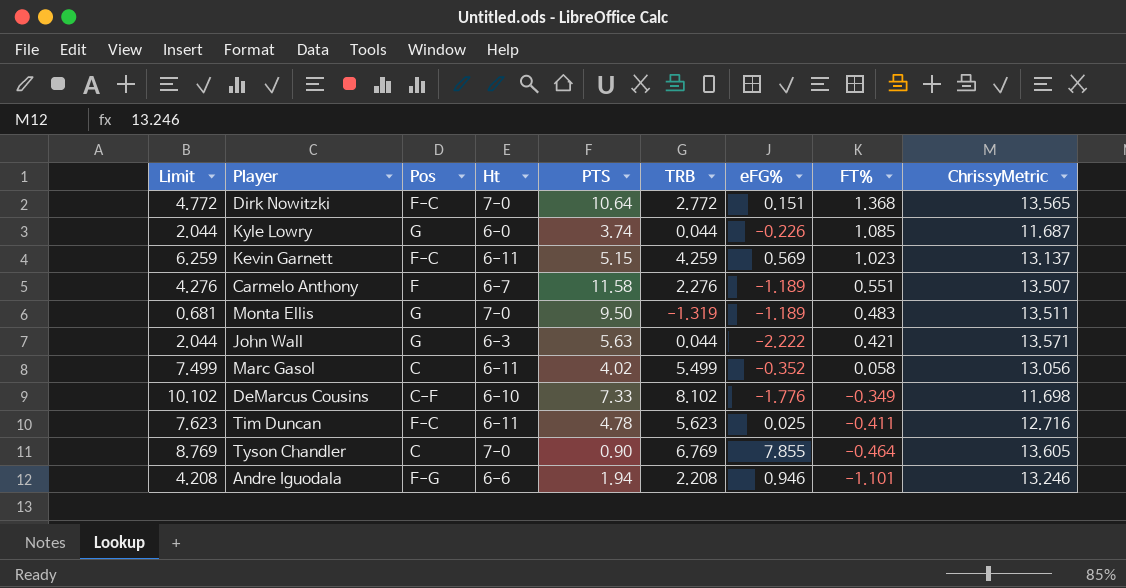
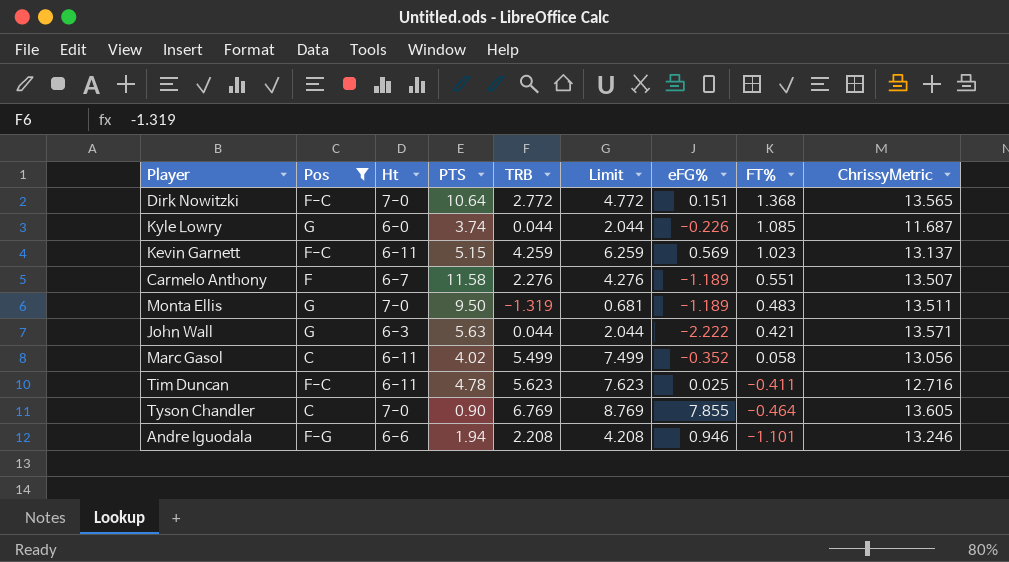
filter: none -> Pos != C-F
column Limit | position: 1 -> 6

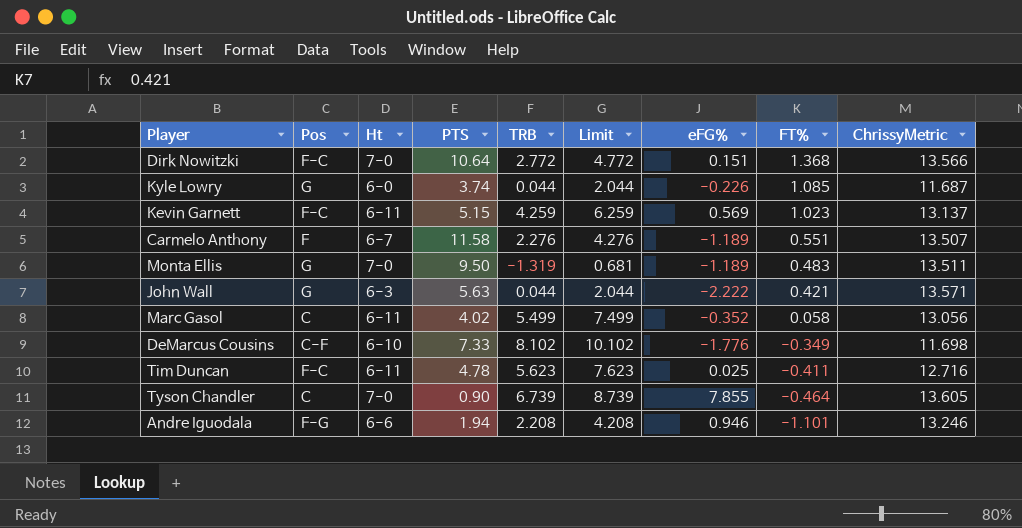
filter: Pos != C-F -> none
Dirk Nowitzki | ChrissyMetric: 13.565 -> 13.566
Tyson Chandler | TRB: 6.769 -> 6.739
Tyson Chandler | Limit: 8.769 -> 8.739

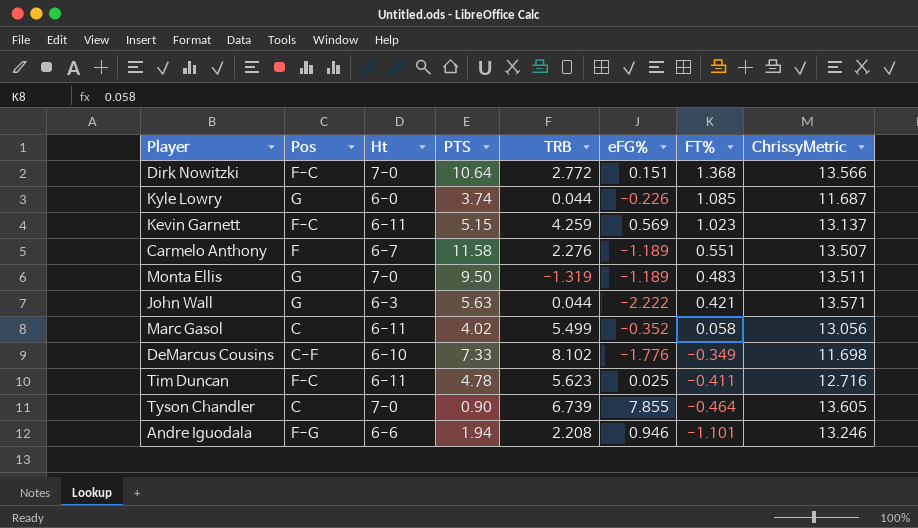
column Limit | formula: [TRB] + 2 -> none

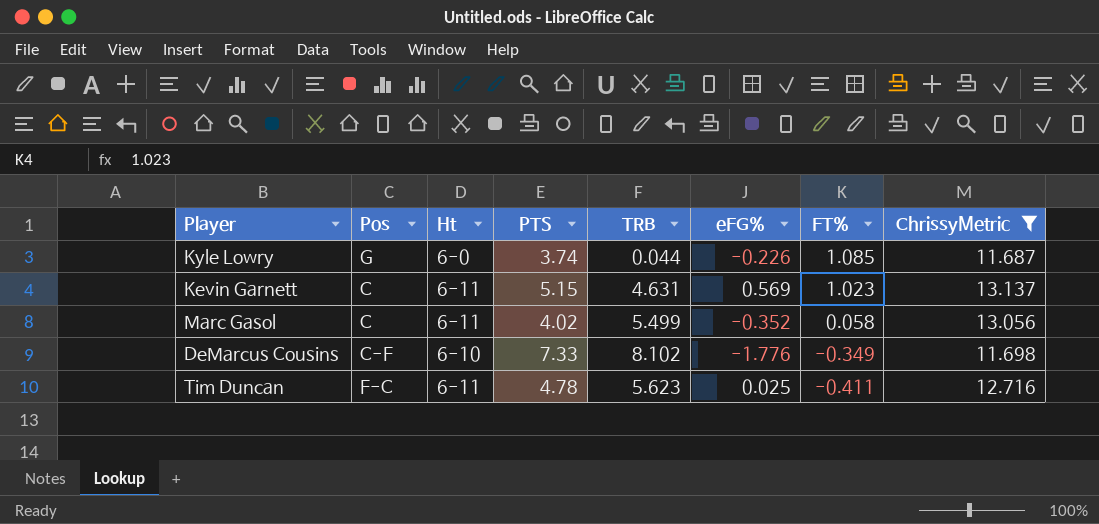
filter: none -> ChrissyMetric <= 13.137
Kevin Garnett | Pos: F-C -> C
Kevin Garnett | TRB: 4.259 -> 4.631

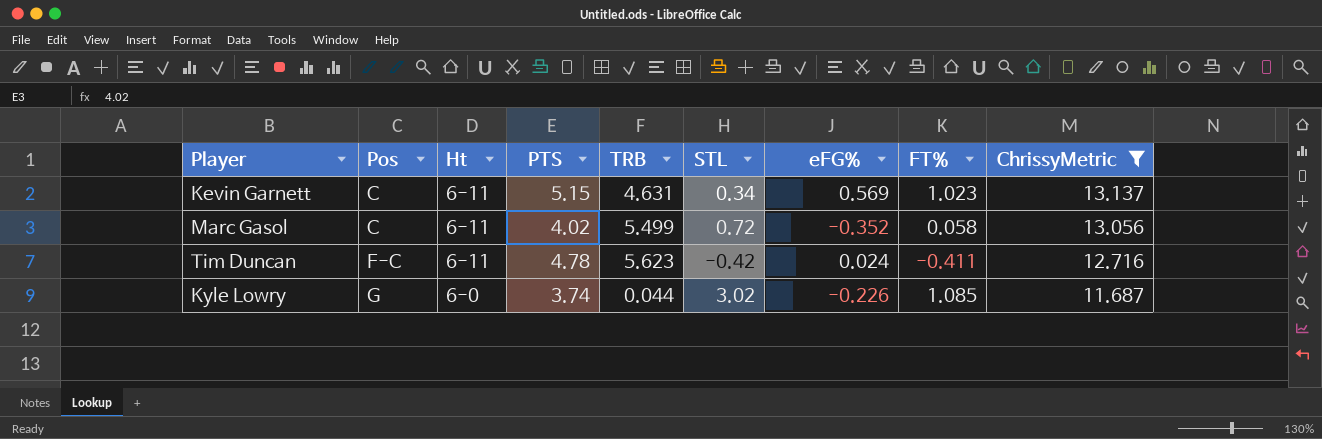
row order: FT% descending -> Pos ascending
column STL | position: none -> 6
row DeMarcus Cousins: C-F | 6-10 | 7.33 | 8.102 | -1.776 | -0.349 | 11.698 -> none
Tim Duncan | eFG%: 0.025 -> 0.024

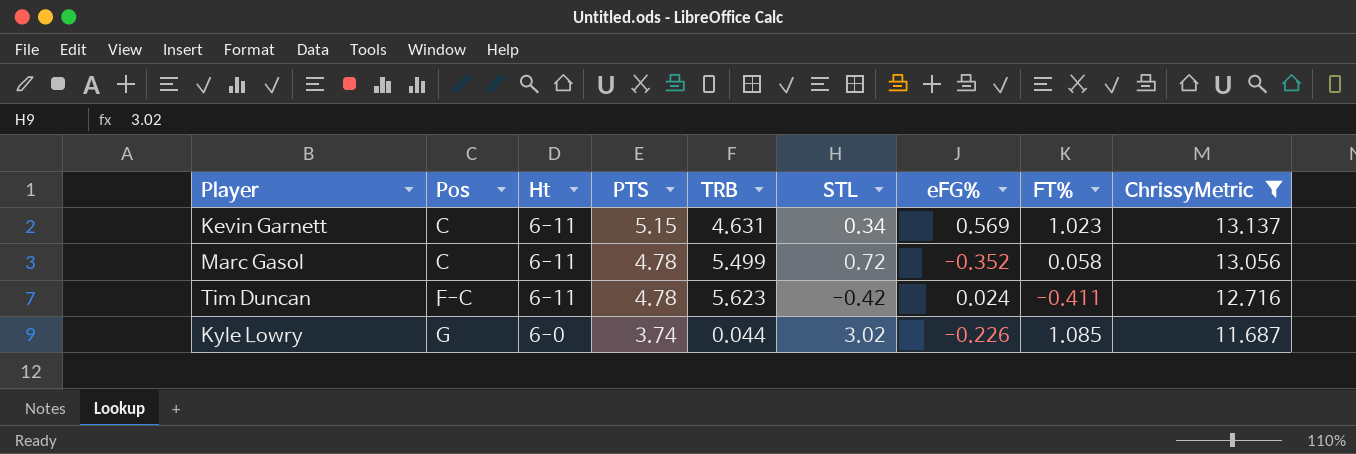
Marc Gasol | PTS: 4.02 -> 4.78

